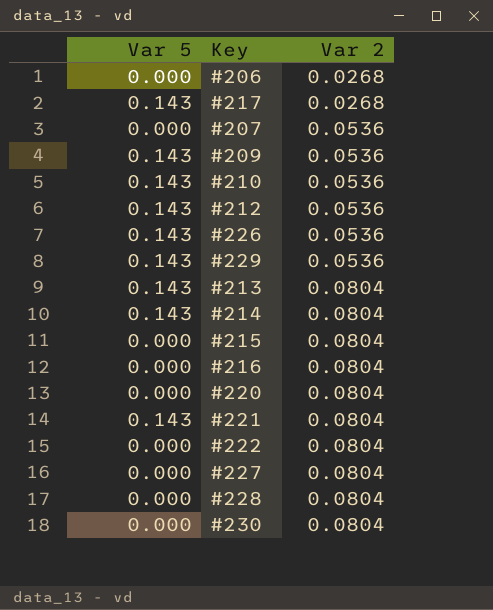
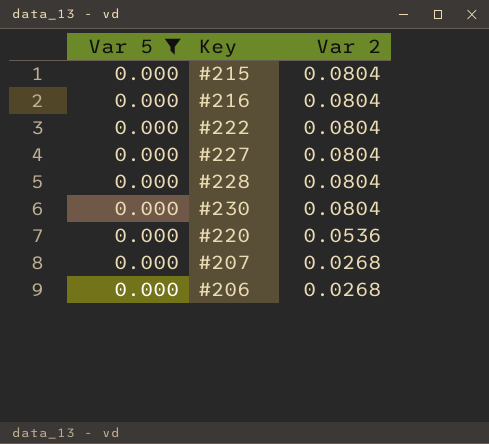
filter: none -> Var 5 = 0.000
row order: Var 2 ascending -> Var 2 descending
#220 | Var 2: 0.0804 -> 0.0536
#207 | Var 2: 0.0536 -> 0.0268

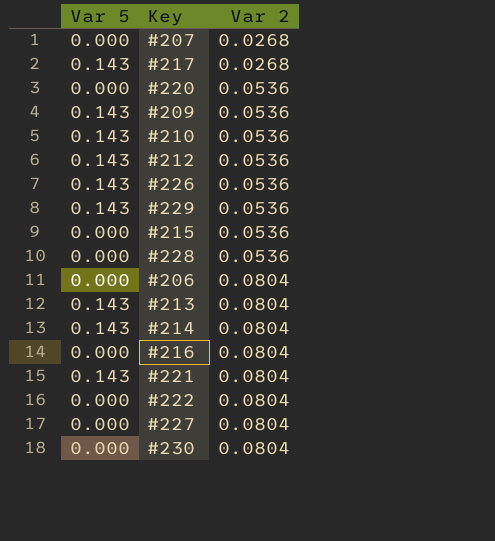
filter: Var 5 = 0.000 -> none
row order: Var 2 descending -> Var 2 ascending
#215 | Var 2: 0.0804 -> 0.0536
#228 | Var 2: 0.0804 -> 0.0536
#206 | Var 2: 0.0268 -> 0.0804

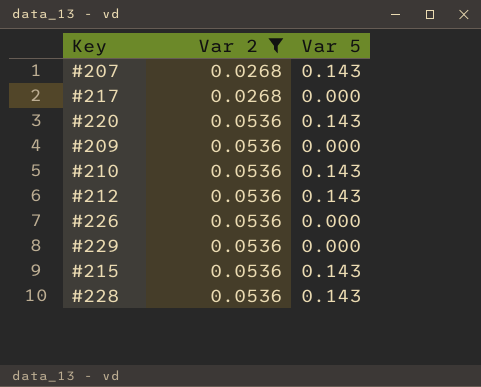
filter: none -> Var 2 != 0.0804
column Var 5 | position: 1 -> 3
#207 | Var 5: 0.000 -> 0.143
#217 | Var 5: 0.143 -> 0.000
#220 | Var 5: 0.000 -> 0.143
#209 | Var 5: 0.143 -> 0.000
#226 | Var 5: 0.143 -> 0.000
#229 | Var 5: 0.143 -> 0.000
#215 | Var 5: 0.000 -> 0.143
#228 | Var 5: 0.000 -> 0.143

